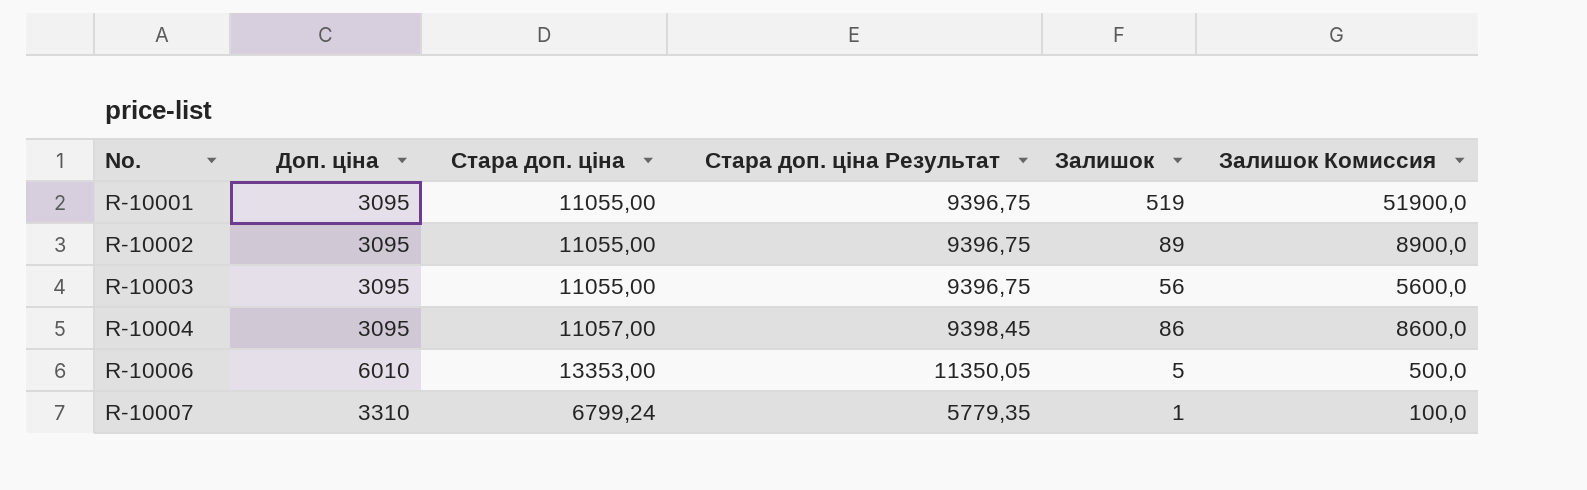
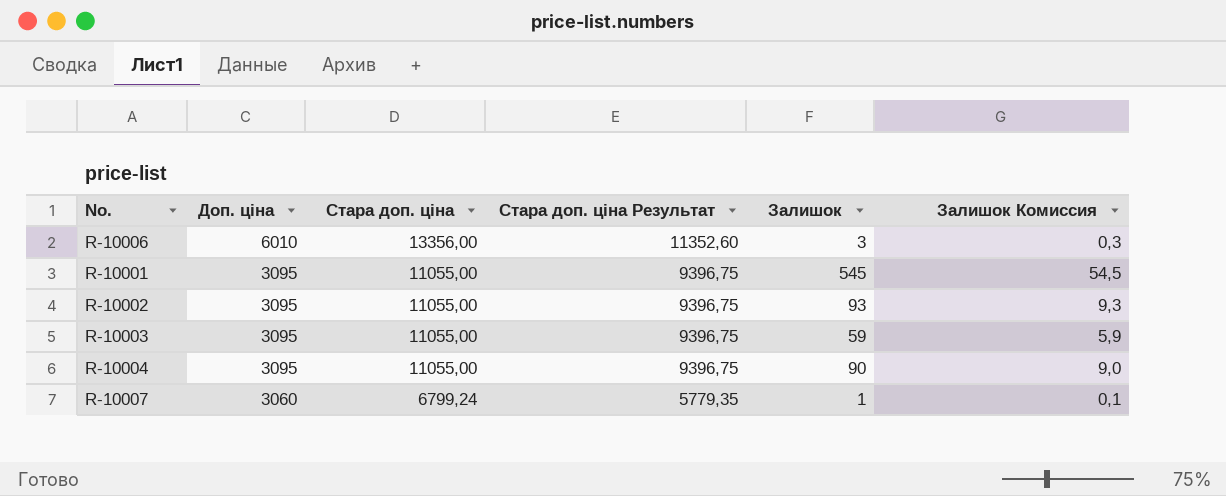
row order: No. ascending -> Доп. ціна descending
column Залишок Комиссия | formula: [Залишок] * 100 -> [Залишок] * 0,1
R-10006 | Стара доп. ціна: 13353,00 -> 13356,00
R-10006 | Стара доп. ціна Результат: 11350,05 -> 11352,60
R-10006 | Залишок: 5 -> 3
R-10001 | Залишок: 519 -> 545
R-10002 | Залишок: 89 -> 93
R-10003 | Залишок: 56 -> 59
R-10004 | Стара доп. ціна: 11057,00 -> 11055,00
R-10004 | Стара доп. ціна Результат: 9398,45 -> 9396,75
R-10004 | Залишок: 86 -> 90
R-10007 | Доп. ціна: 3310 -> 3060

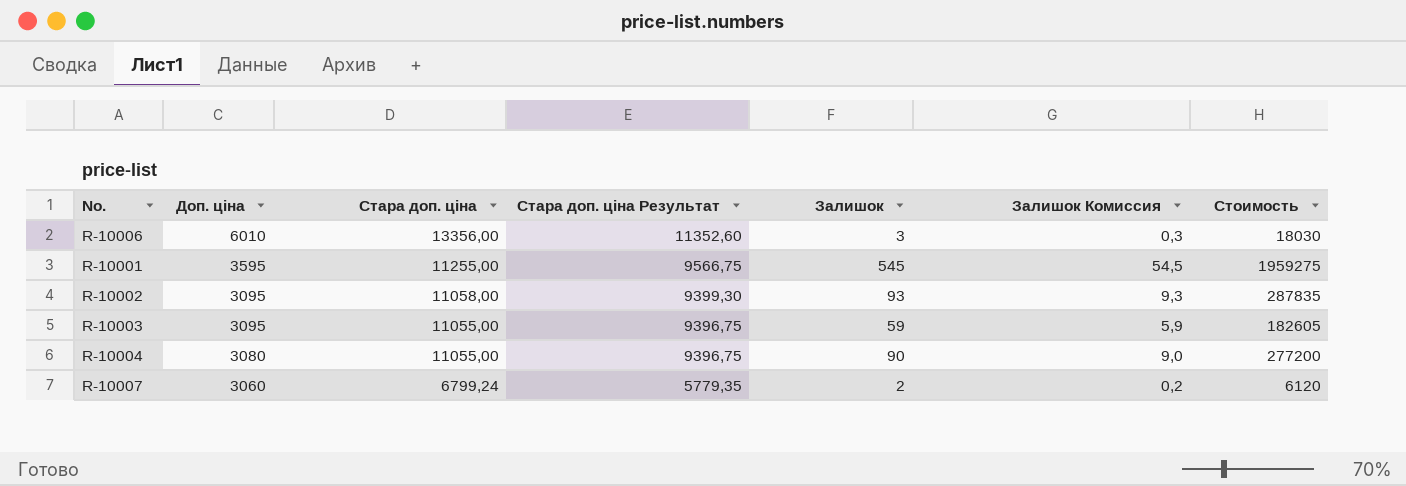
column Стоимость | formula: none -> [Доп. ціна] * [Залишок]
R-10001 | Доп. ціна: 3095 -> 3595
R-10001 | Стара доп. ціна: 11055,00 -> 11255,00
R-10001 | Стара доп. ціна Результат: 9396,75 -> 9566,75
R-10002 | Стара доп. ціна: 11055,00 -> 11058,00
R-10002 | Стара доп. ціна Результат: 9396,75 -> 9399,30
R-10004 | Доп. ціна: 3095 -> 3080
R-10007 | Залишок: 1 -> 2
R-10007 | Залишок Комиссия: 0,1 -> 0,2

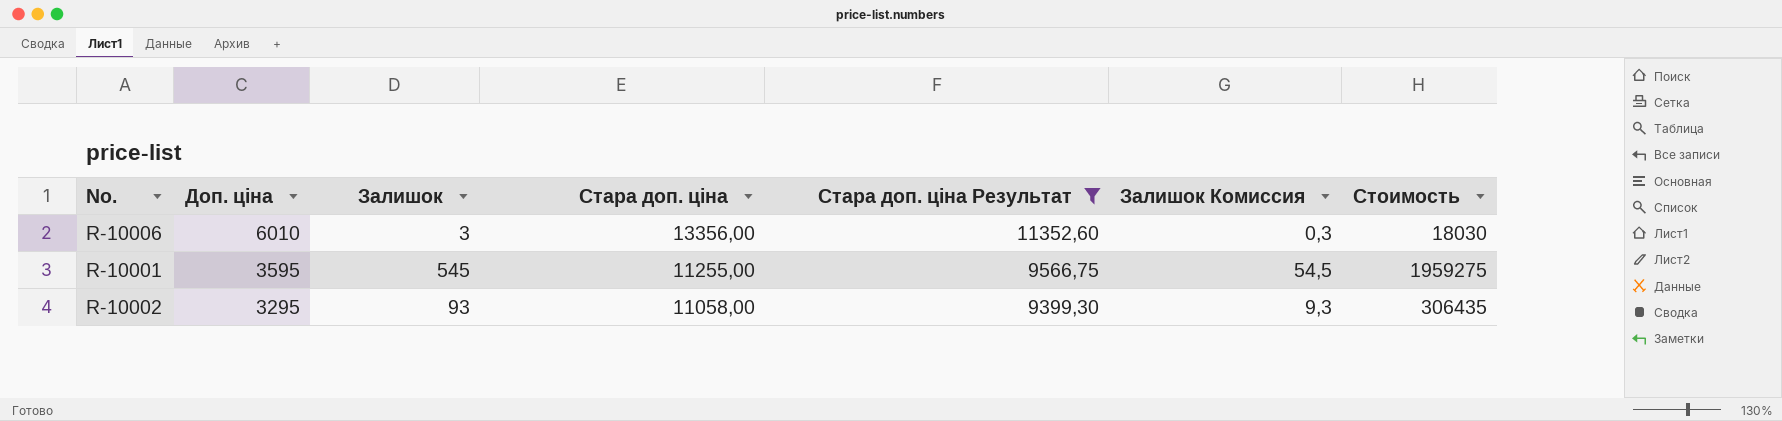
filter: none -> Стара доп. ціна Результат >= 9399,30
column Залишок | position: 5 -> 3
R-10002 | Доп. ціна: 3095 -> 3295
R-10002 | Стоимость: 287835 -> 306435

